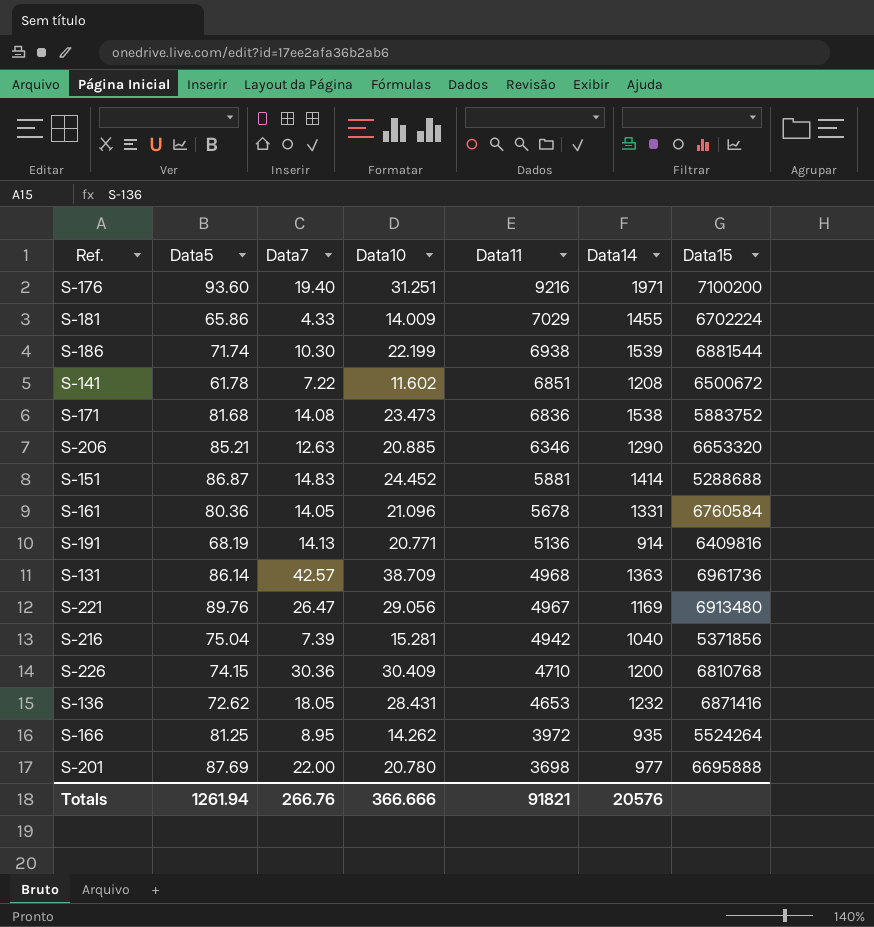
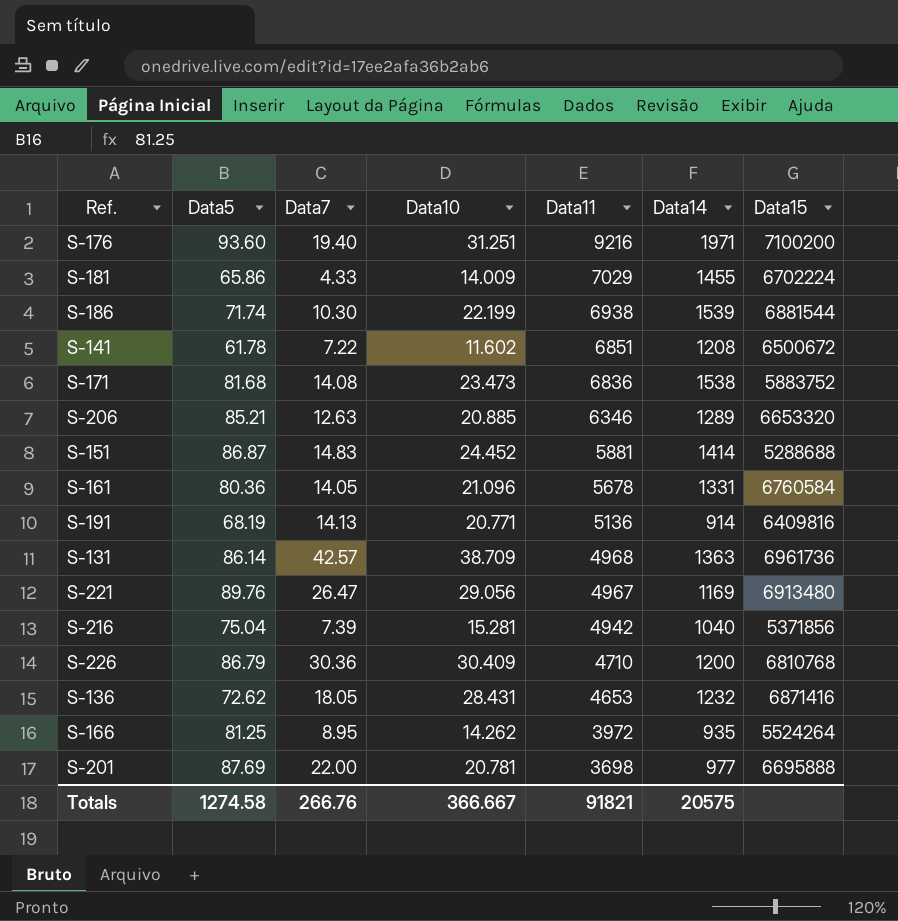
S-206 | Data14: 1290 -> 1289
S-226 | Data5: 74.15 -> 86.79
S-201 | Data10: 20.780 -> 20.781
Totals | Data5: 1261.94 -> 1274.58
Totals | Data10: 366.666 -> 366.667
Totals | Data14: 20576 -> 20575

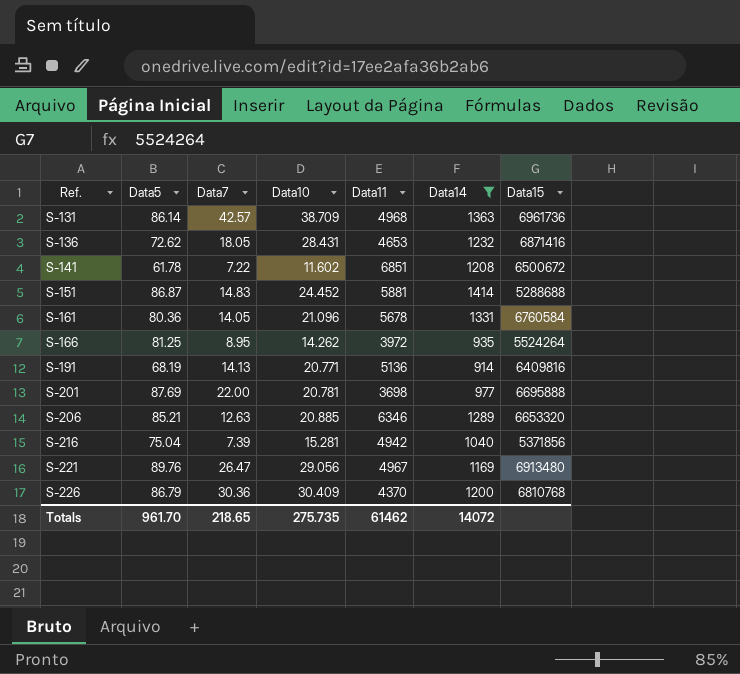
filter: none -> Data14 <= 1414
row order: Data11 descending -> Ref. ascending
S-226 | Data11: 4710 -> 4370
Totals | Data5: 1274.58 -> 961.70
Totals | Data7: 266.76 -> 218.65
Totals | Data10: 366.667 -> 275.735
Totals | Data11: 91821 -> 61462
Totals | Data14: 20575 -> 14072

